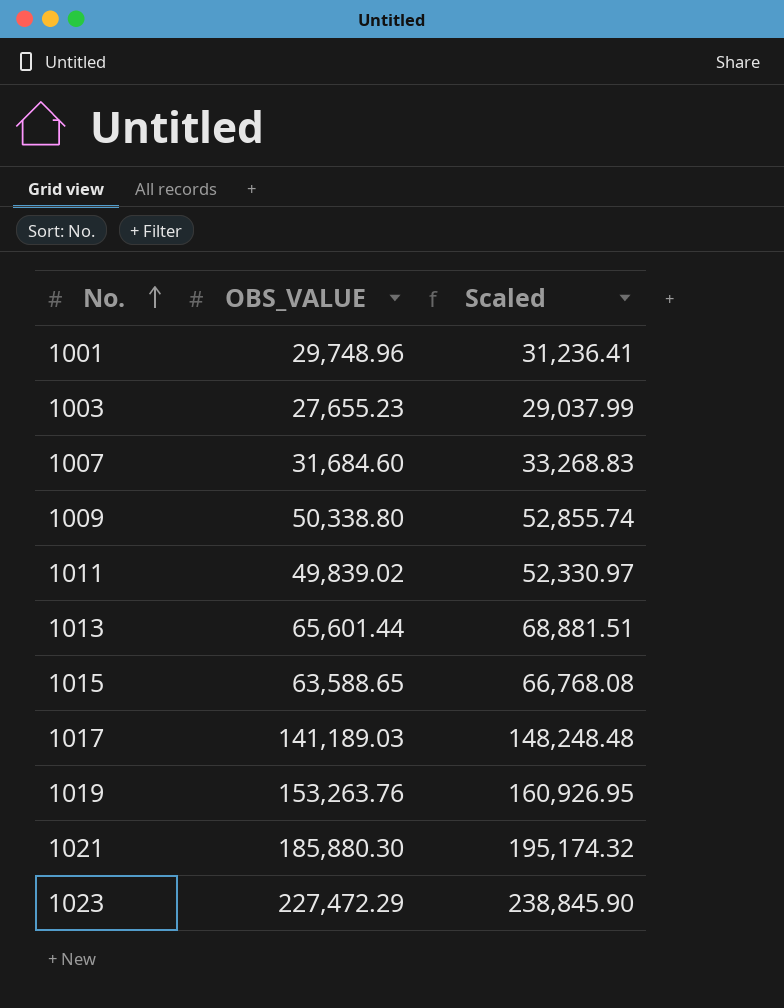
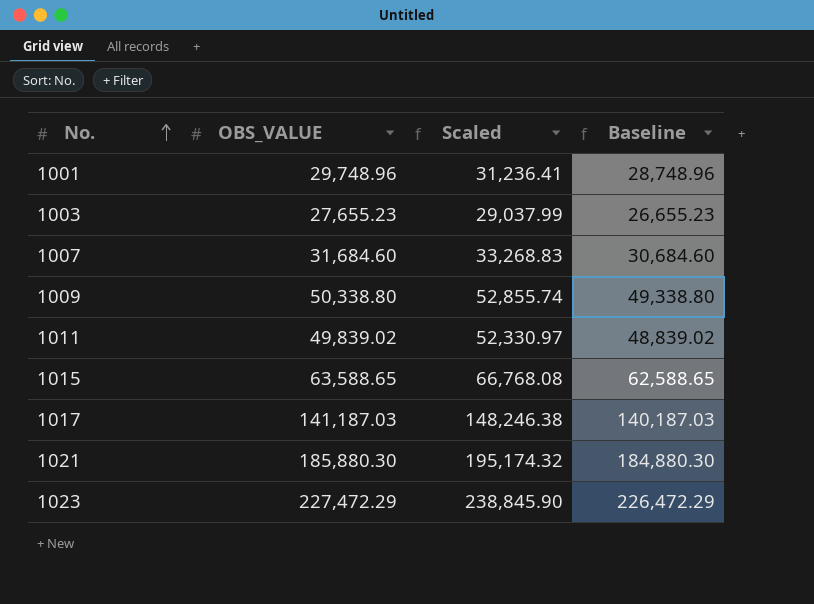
column Baseline | formula: none -> [OBS_VALUE] - 1000
row 1013: 65,601.44 | 68,881.51 -> none
row 1019: 153,263.76 | 160,926.95 -> none
1017 | OBS_VALUE: 141,189.03 -> 141,187.03
1017 | Scaled: 148,248.48 -> 148,246.38

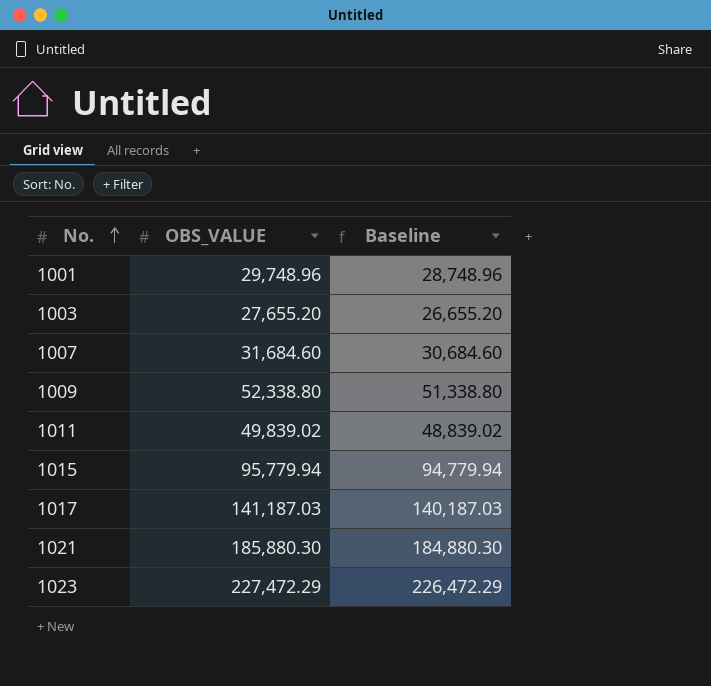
column Scaled | formula: [OBS_VALUE] * 1.05 -> none
1003 | OBS_VALUE: 27,655.23 -> 27,655.20
1003 | Baseline: 26,655.23 -> 26,655.20
1009 | OBS_VALUE: 50,338.80 -> 52,338.80
1009 | Baseline: 49,338.80 -> 51,338.80
1015 | OBS_VALUE: 63,588.65 -> 95,779.94
1015 | Baseline: 62,588.65 -> 94,779.94

